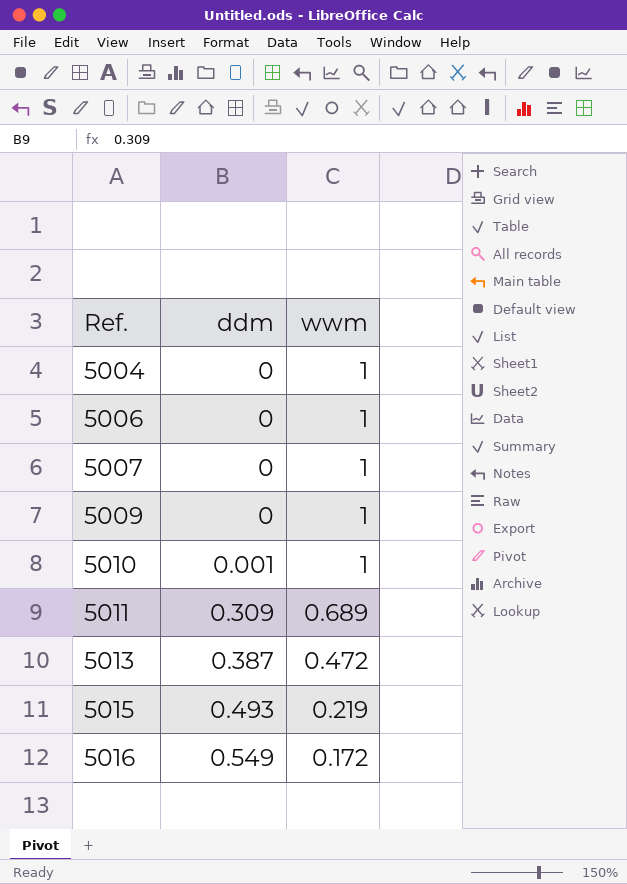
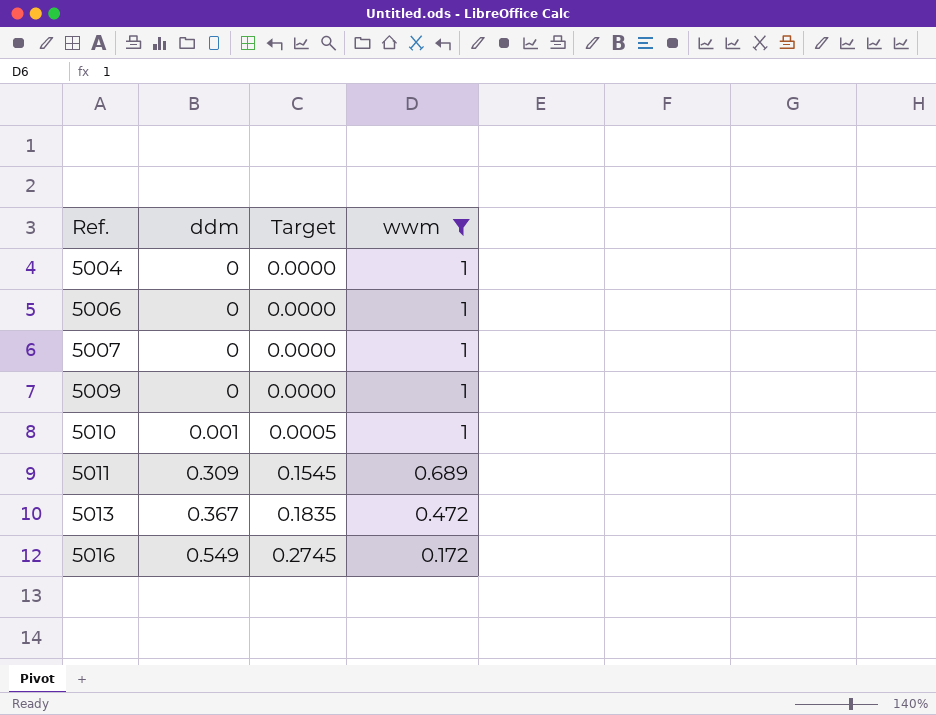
filter: none -> wwm != 0.219
column Target | formula: none -> [ddm] * 0.5
5013 | ddm: 0.387 -> 0.367

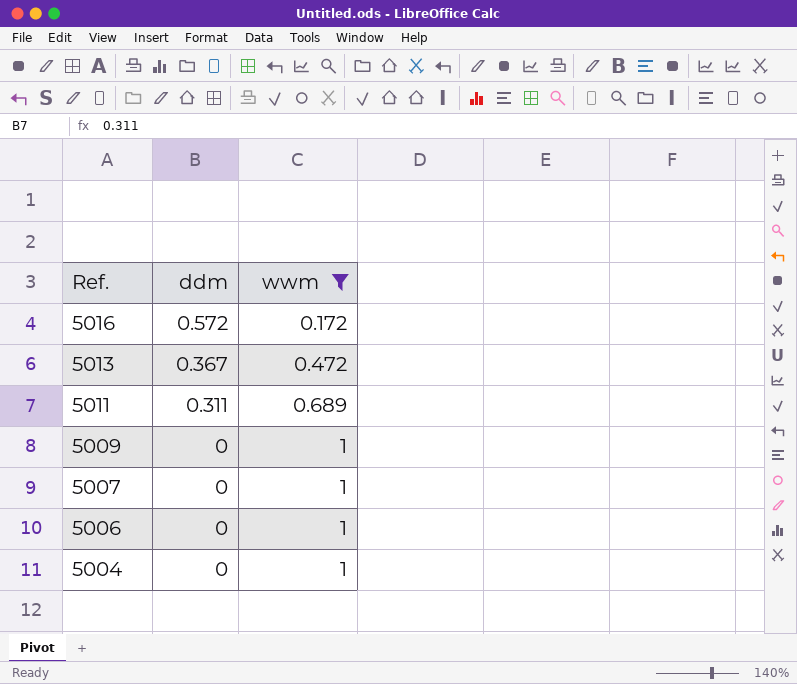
row order: Ref. ascending -> Ref. descending
column Target | formula: [ddm] * 0.5 -> none
row 5010: 0.001 | 0.0005 | 1 -> none
5016 | ddm: 0.549 -> 0.572
5011 | ddm: 0.309 -> 0.311

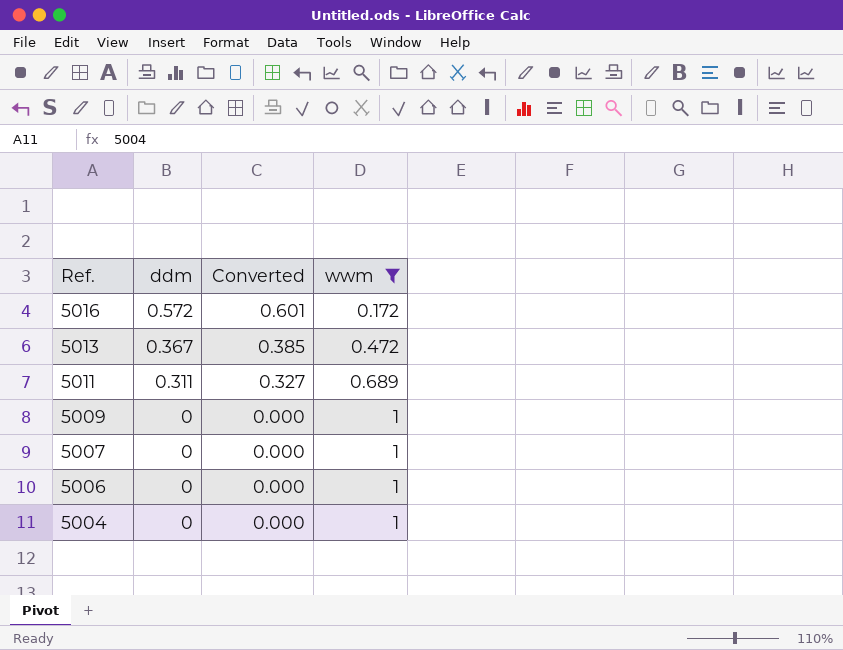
column Converted | formula: none -> [ddm] * 1.05

